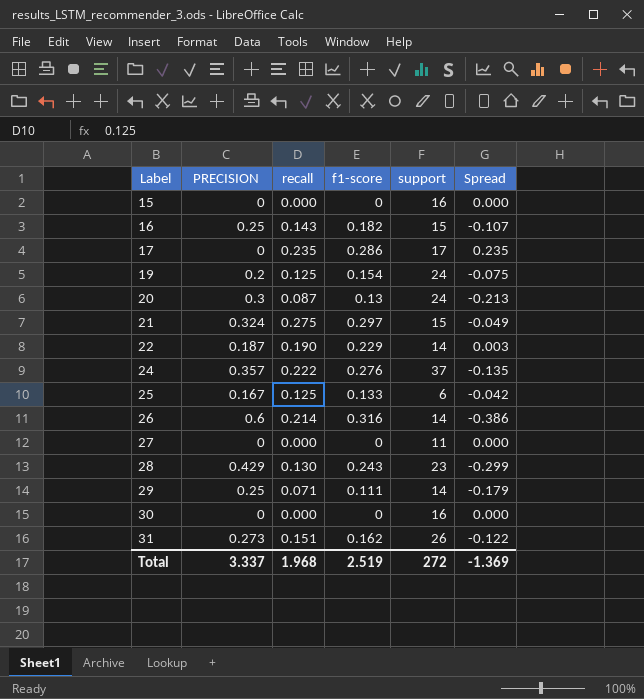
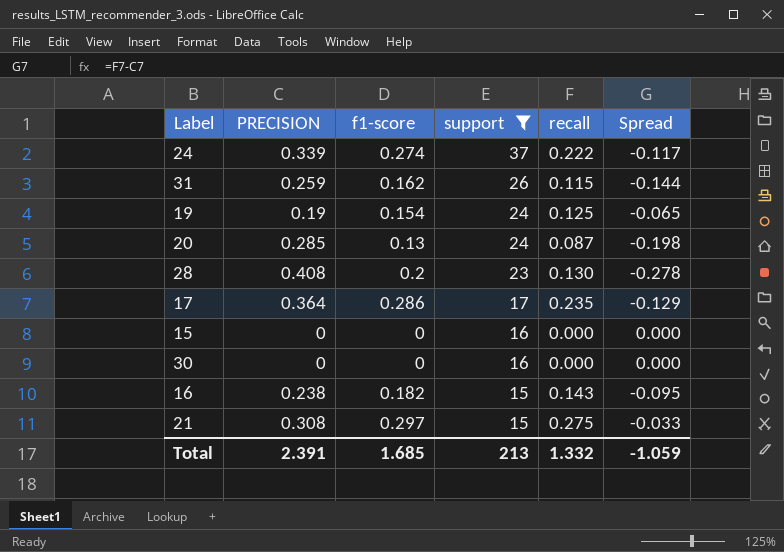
filter: none -> support >= 15
row order: Label ascending -> support descending
column recall | position: 3 -> 5
24 | PRECISION: 0.357 -> 0.339
24 | f1-score: 0.276 -> 0.274
24 | Spread: -0.135 -> -0.117
31 | PRECISION: 0.273 -> 0.259
31 | recall: 0.151 -> 0.115
31 | Spread: -0.122 -> -0.144
19 | PRECISION: 0.2 -> 0.19
19 | Spread: -0.075 -> -0.065
20 | PRECISION: 0.3 -> 0.285
20 | Spread: -0.213 -> -0.198
28 | PRECISION: 0.429 -> 0.408
28 | f1-score: 0.243 -> 0.2
28 | Spread: -0.299 -> -0.278
17 | PRECISION: 0 -> 0.364
17 | Spread: 0.235 -> -0.129
16 | PRECISION: 0.25 -> 0.238
16 | Spread: -0.107 -> -0.095
21 | PRECISION: 0.324 -> 0.308
21 | Spread: -0.049 -> -0.033
Total | PRECISION: 3.337 -> 2.391
Total | f1-score: 2.519 -> 1.685
Total | support: 272 -> 213
Total | recall: 1.968 -> 1.332
Total | Spread: -1.369 -> -1.059

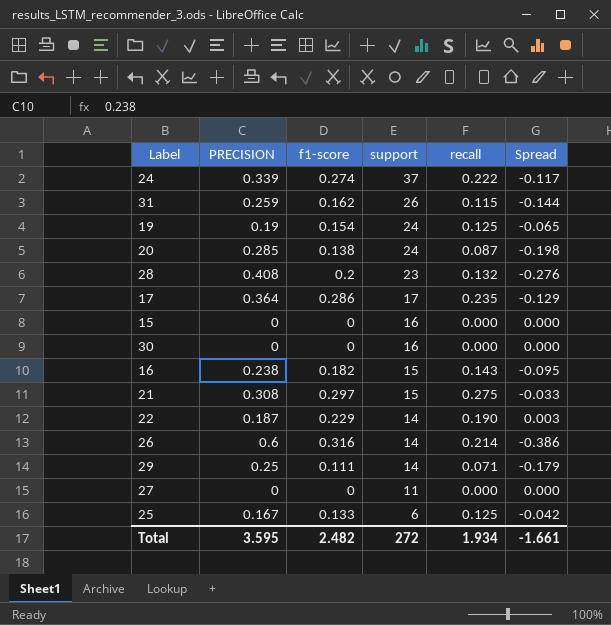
filter: support >= 15 -> none
20 | f1-score: 0.13 -> 0.138
28 | recall: 0.130 -> 0.132
28 | Spread: -0.278 -> -0.276
Total | PRECISION: 2.391 -> 3.595
Total | f1-score: 1.685 -> 2.482
Total | support: 213 -> 272
Total | recall: 1.332 -> 1.934
Total | Spread: -1.059 -> -1.661

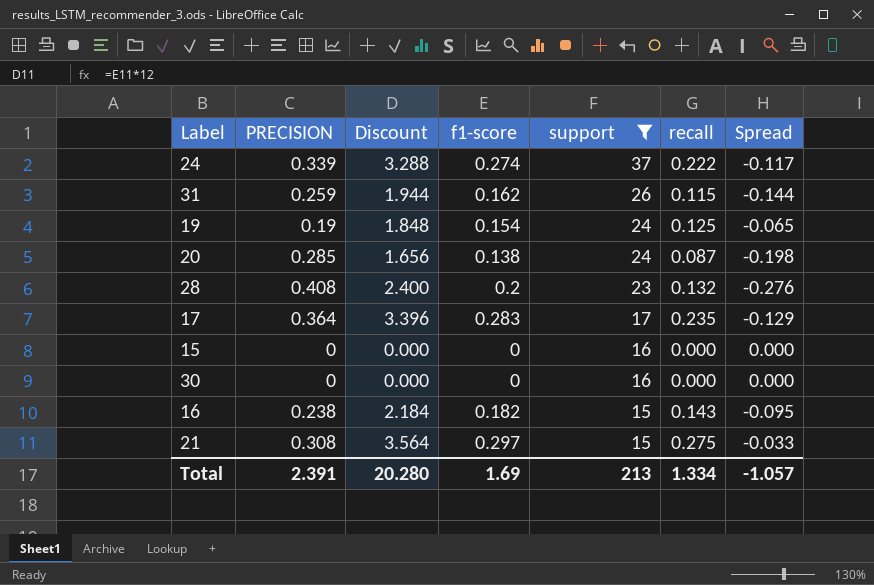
filter: none -> support >= 15
column Discount | formula: none -> [f1-score] * 12
17 | f1-score: 0.286 -> 0.283
Total | PRECISION: 3.595 -> 2.391
Total | f1-score: 2.482 -> 1.69
Total | support: 272 -> 213
Total | recall: 1.934 -> 1.334
Total | Spread: -1.661 -> -1.057

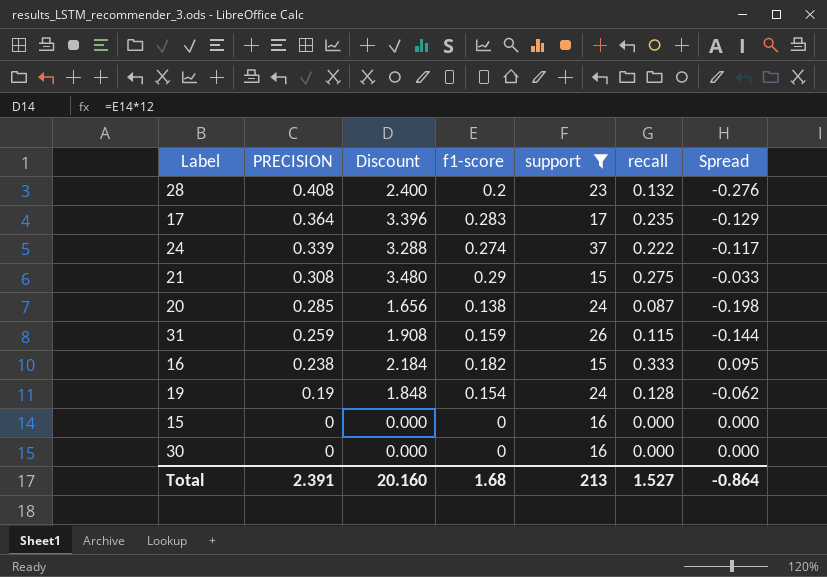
row order: support descending -> PRECISION descending
21 | Discount: 3.564 -> 3.480
21 | f1-score: 0.297 -> 0.29
31 | Discount: 1.944 -> 1.908
31 | f1-score: 0.162 -> 0.159
16 | recall: 0.143 -> 0.333
16 | Spread: -0.095 -> 0.095
19 | recall: 0.125 -> 0.128
19 | Spread: -0.065 -> -0.062
Total | Discount: 20.280 -> 20.160
Total | f1-score: 1.69 -> 1.68
Total | recall: 1.334 -> 1.527
Total | Spread: -1.057 -> -0.864

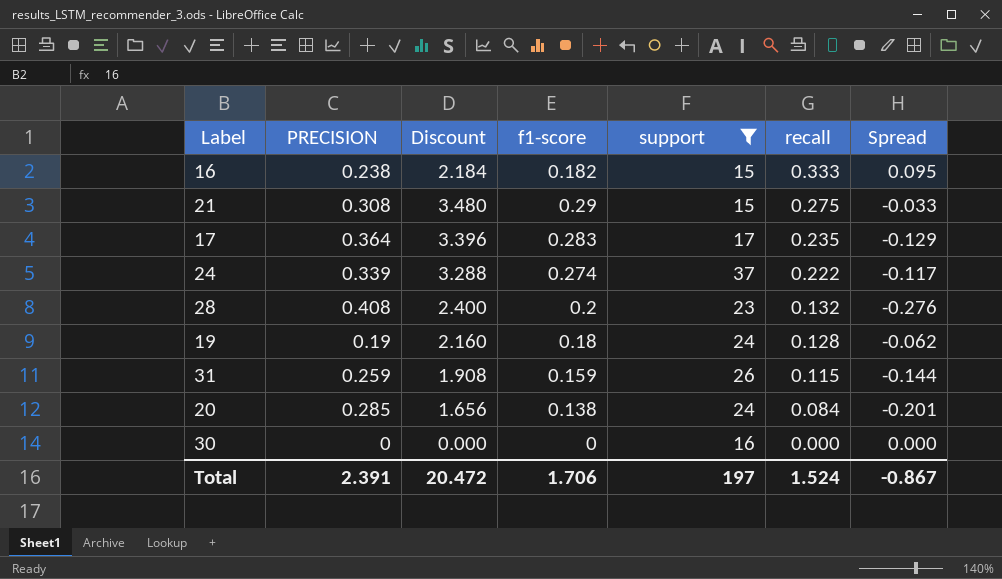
row order: PRECISION descending -> recall descending
row 15: 0 | 0.000 | 0 | 16 | 0.000 | 0.000 -> none
19 | Discount: 1.848 -> 2.160
19 | f1-score: 0.154 -> 0.18
20 | recall: 0.087 -> 0.084
20 | Spread: -0.198 -> -0.201
Total | Discount: 20.160 -> 20.472
Total | f1-score: 1.68 -> 1.706
Total | support: 213 -> 197
Total | recall: 1.527 -> 1.524
Total | Spread: -0.864 -> -0.867

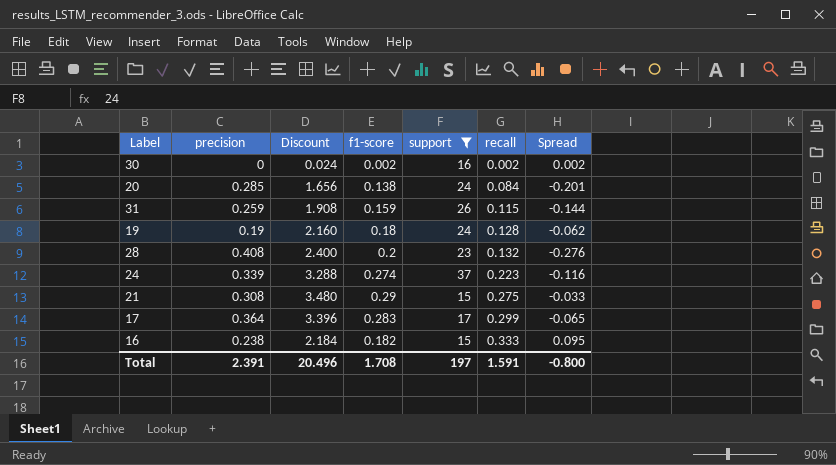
row order: recall descending -> recall ascending
column name: PRECISION -> precision
30 | Discount: 0.000 -> 0.024
30 | f1-score: 0 -> 0.002
30 | recall: 0.000 -> 0.002
30 | Spread: 0.000 -> 0.002
24 | recall: 0.222 -> 0.223
24 | Spread: -0.117 -> -0.116
17 | recall: 0.235 -> 0.299
17 | Spread: -0.129 -> -0.065
Total | Discount: 20.472 -> 20.496
Total | f1-score: 1.706 -> 1.708
Total | recall: 1.524 -> 1.591
Total | Spread: -0.867 -> -0.800

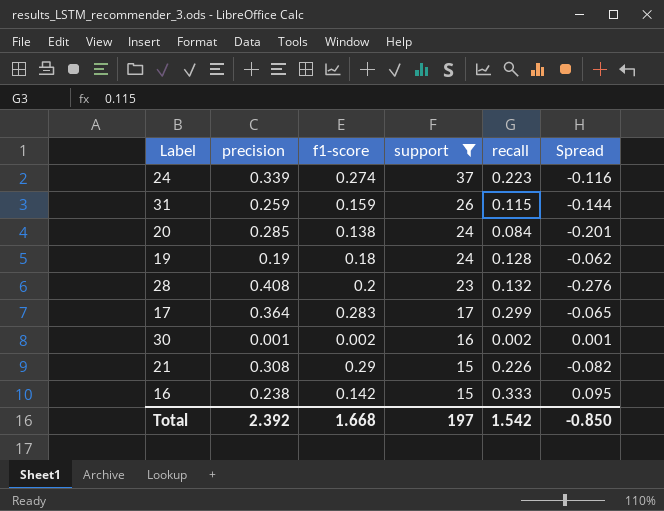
row order: recall ascending -> support descending
column Discount | formula: [f1-score] * 12 -> none
30 | precision: 0 -> 0.001
30 | Spread: 0.002 -> 0.001
21 | recall: 0.275 -> 0.226
21 | Spread: -0.033 -> -0.082
16 | f1-score: 0.182 -> 0.142
Total | precision: 2.391 -> 2.392
Total | f1-score: 1.708 -> 1.668
Total | recall: 1.591 -> 1.542
Total | Spread: -0.800 -> -0.850

